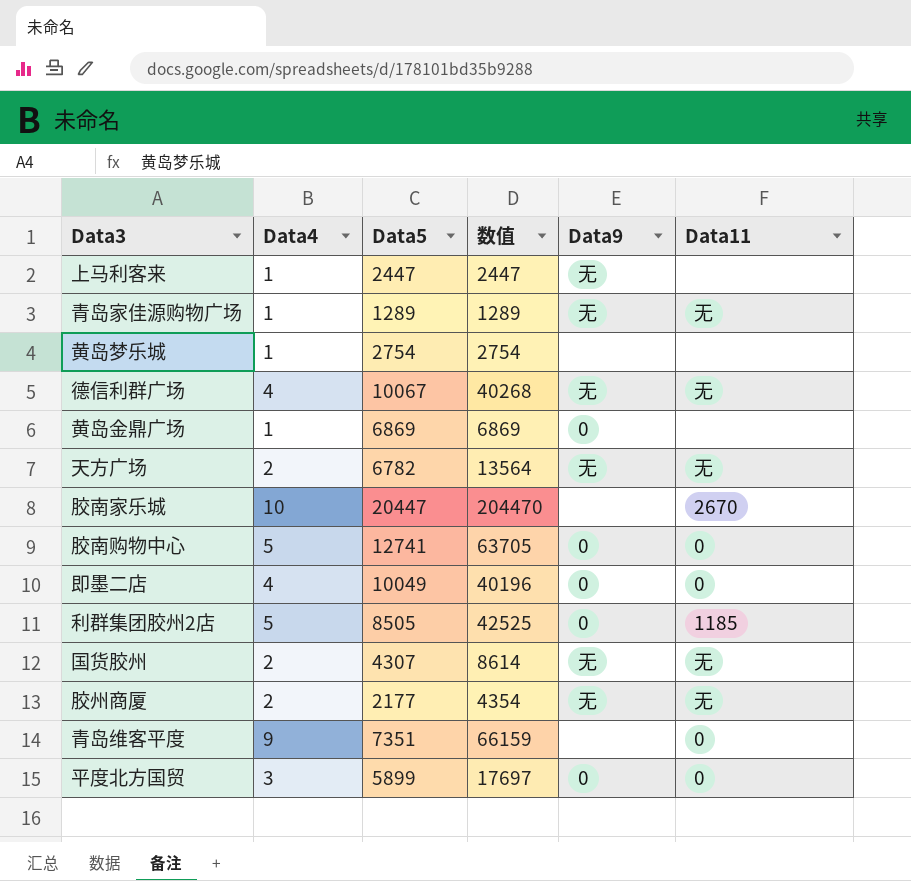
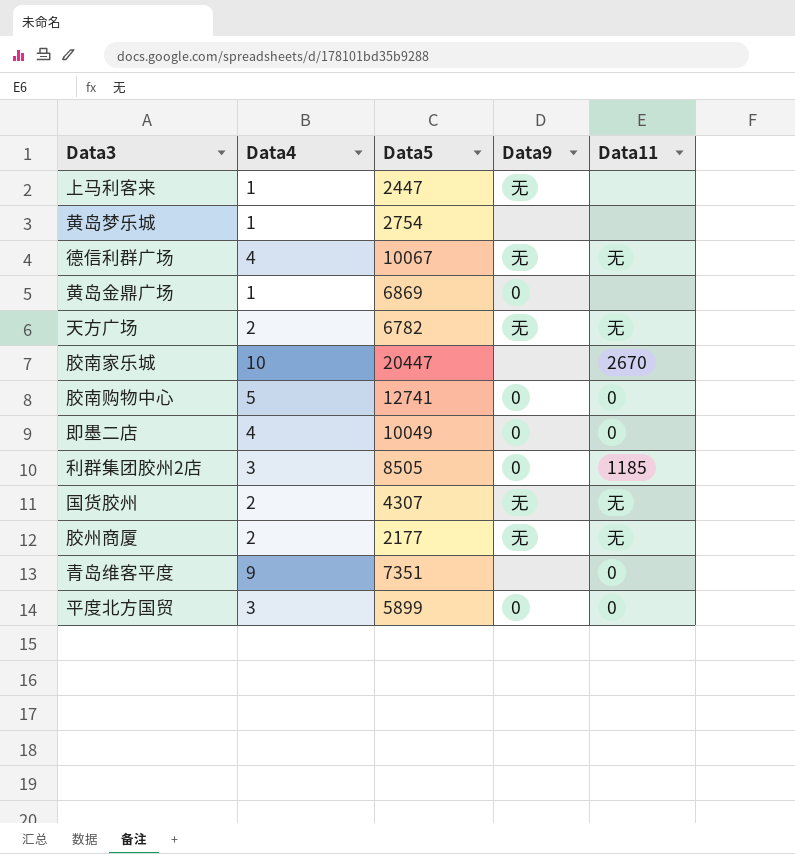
column 数值 | formula: [Data4] * [Data5] -> none
row 青岛家佳源购物广场: 1 | 1289 | 1289 | 无 | 无 -> none
利群集团胶州2店 | Data4: 5 -> 3

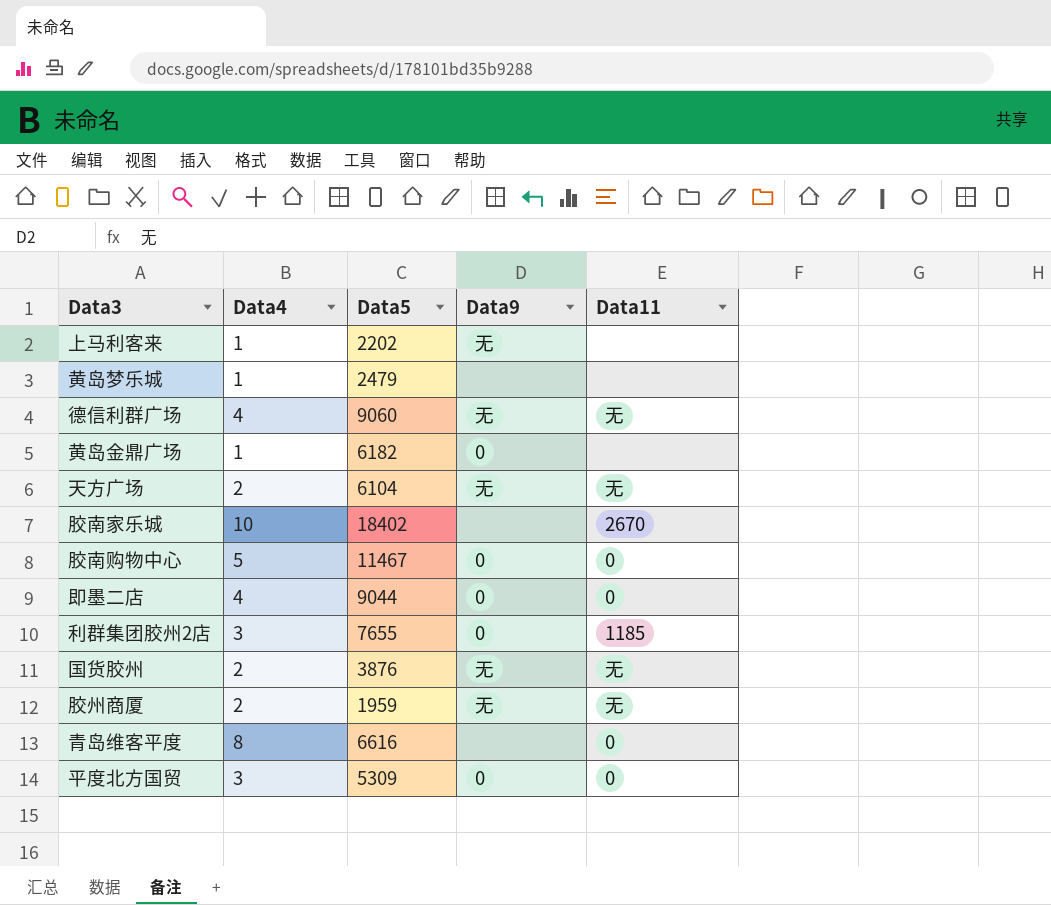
上马利客来 | Data5: 2447 -> 2202
黄岛梦乐城 | Data5: 2754 -> 2479
德信利群广场 | Data5: 10067 -> 9060
黄岛金鼎广场 | Data5: 6869 -> 6182
天方广场 | Data5: 6782 -> 6104
胶南家乐城 | Data5: 20447 -> 18402
胶南购物中心 | Data5: 12741 -> 11467
即墨二店 | Data5: 10049 -> 9044
利群集团胶州2店 | Data5: 8505 -> 7655
国货胶州 | Data5: 4307 -> 3876
胶州商厦 | Data5: 2177 -> 1959
青岛维客平度 | Data4: 9 -> 8
青岛维客平度 | Data5: 7351 -> 6616
平度北方国贸 | Data5: 5899 -> 5309

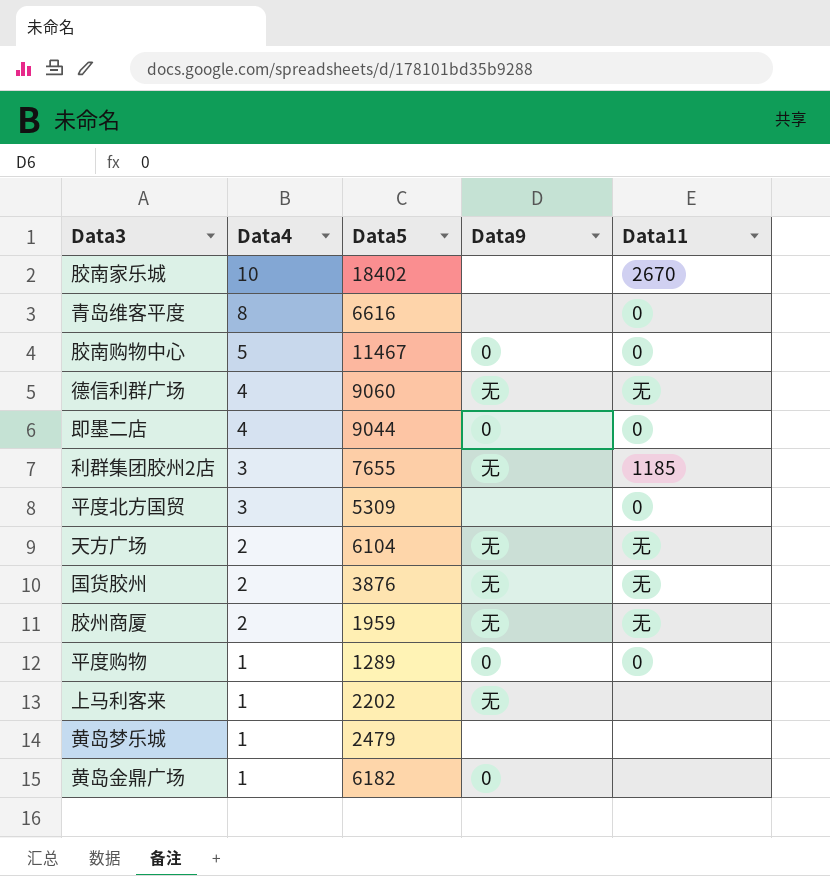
row order: none -> Data4 descending
利群集团胶州2店 | Data9: 0 -> 无
平度北方国贸 | Data9: 0 -> none
row 平度购物: none -> 1 | 1289 | 0 | 0

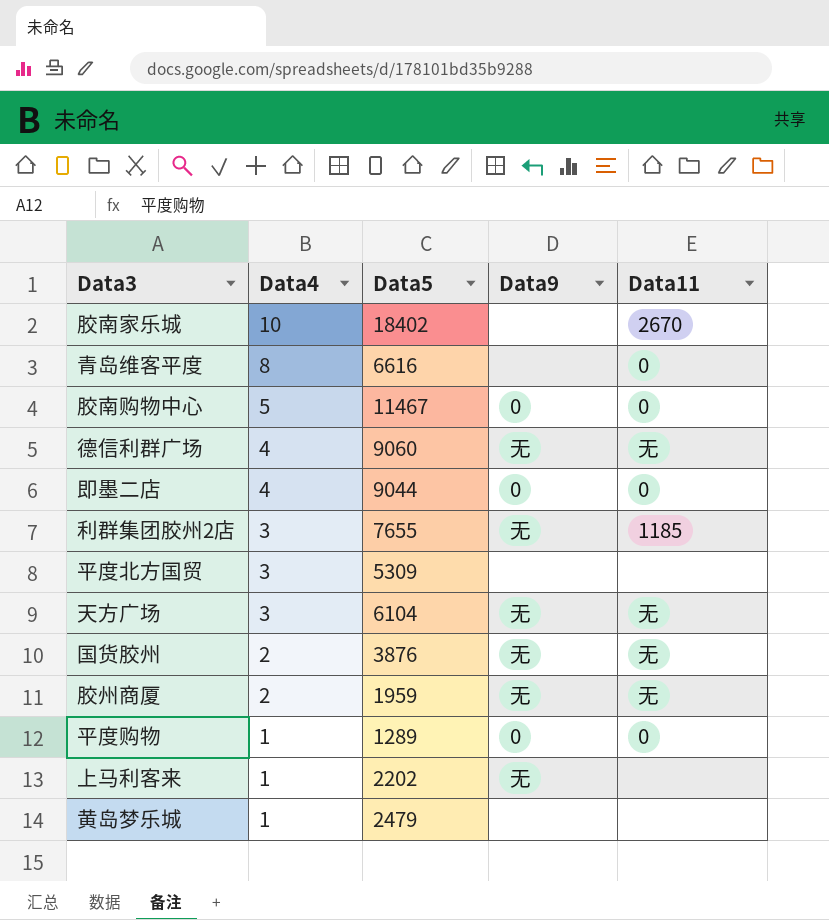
row 黄岛金鼎广场: 1 | 6182 | 0 | none -> none
平度北方国贸 | Data11: 0 -> none
天方广场 | Data4: 2 -> 3

